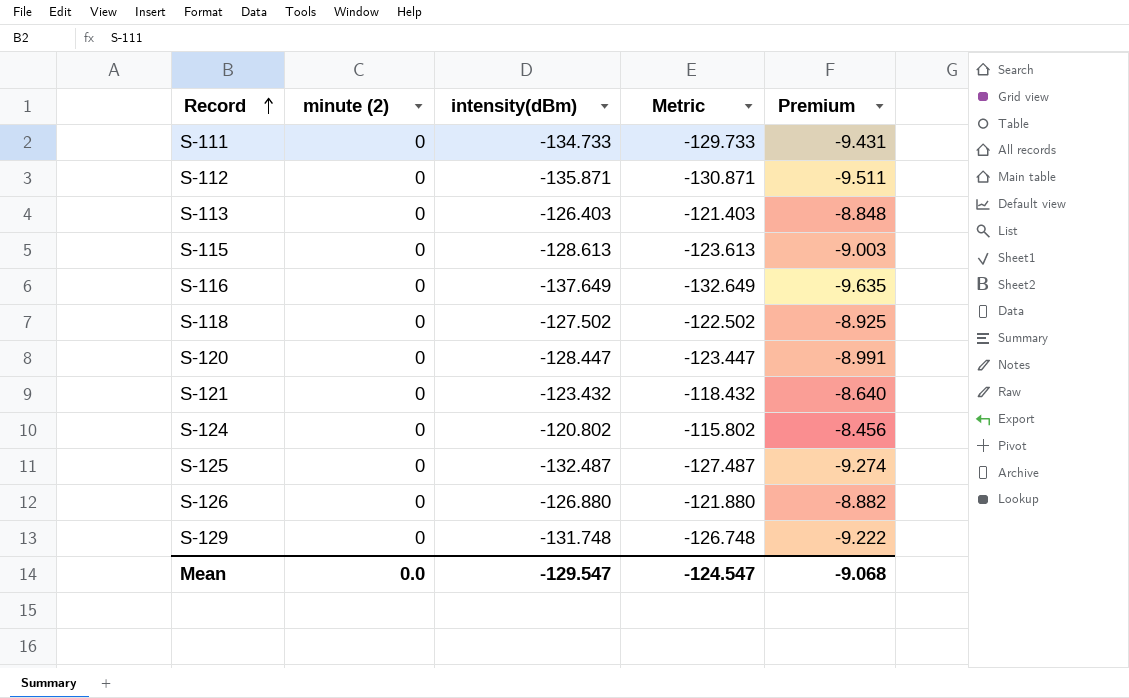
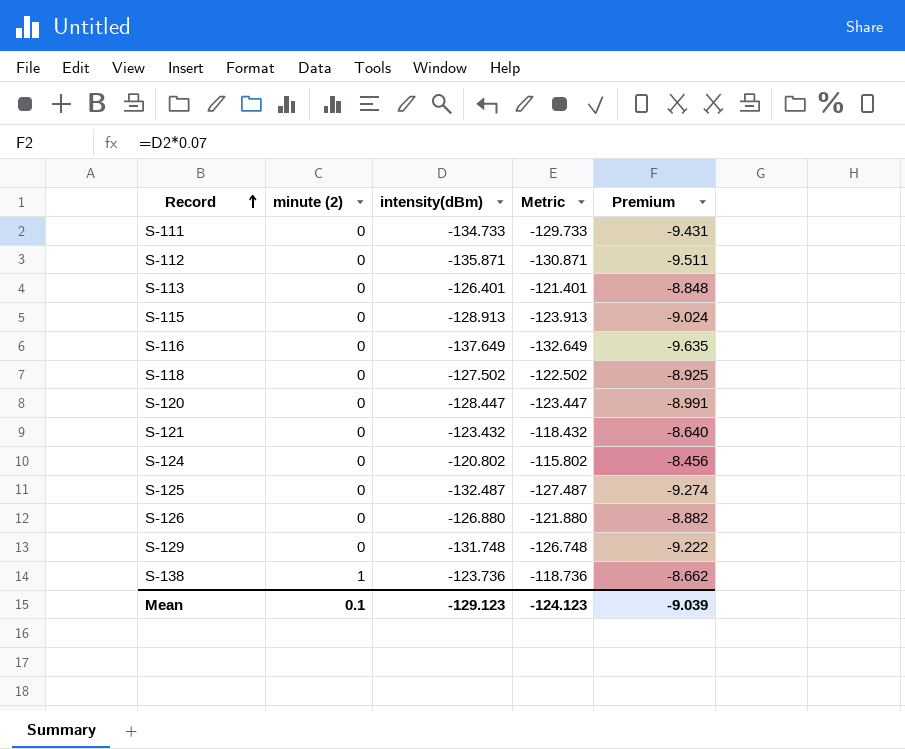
S-113 | intensity(dBm): -126.403 -> -126.401
S-113 | Metric: -121.403 -> -121.401
S-115 | intensity(dBm): -128.613 -> -128.913
S-115 | Metric: -123.613 -> -123.913
S-115 | Premium: -9.003 -> -9.024
row S-138: none -> 1 | -123.736 | -118.736 | -8.662
Mean | minute (2): 0.0 -> 0.1
Mean | intensity(dBm): -129.547 -> -129.123
Mean | Metric: -124.547 -> -124.123
Mean | Premium: -9.068 -> -9.039

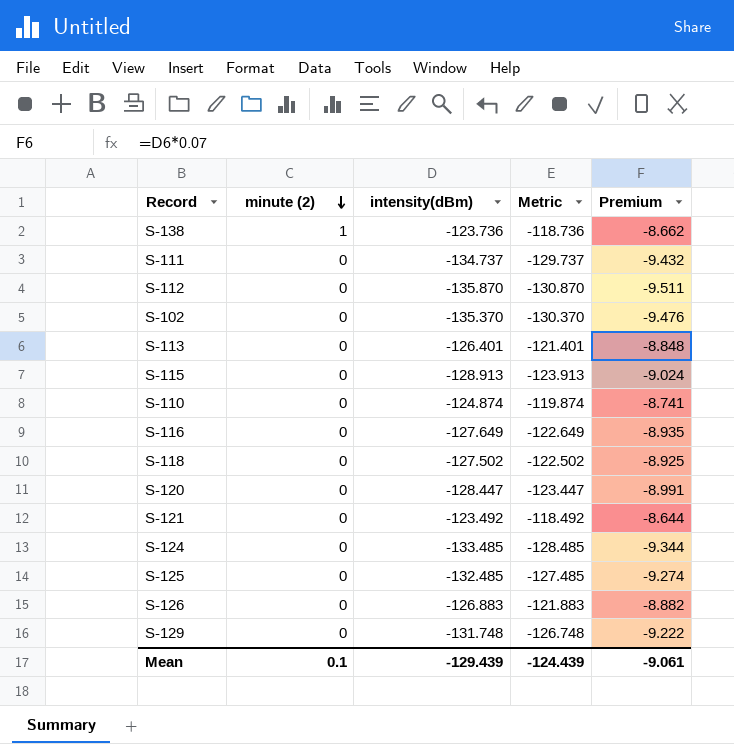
row order: Record ascending -> minute (2) descending
S-111 | intensity(dBm): -134.733 -> -134.737
S-111 | Metric: -129.733 -> -129.737
S-111 | Premium: -9.431 -> -9.432
S-112 | intensity(dBm): -135.871 -> -135.870
S-112 | Metric: -130.871 -> -130.870
row S-102: none -> 0 | -135.370 | -130.370 | -9.476
row S-110: none -> 0 | -124.874 | -119.874 | -8.741
S-116 | intensity(dBm): -137.649 -> -127.649
S-116 | Metric: -132.649 -> -122.649
S-116 | Premium: -9.635 -> -8.935
S-121 | intensity(dBm): -123.432 -> -123.492
S-121 | Metric: -118.432 -> -118.492
S-121 | Premium: -8.640 -> -8.644
S-124 | intensity(dBm): -120.802 -> -133.485
S-124 | Metric: -115.802 -> -128.485
S-124 | Premium: -8.456 -> -9.344
S-125 | intensity(dBm): -132.487 -> -132.485
S-125 | Metric: -127.487 -> -127.485
S-126 | intensity(dBm): -126.880 -> -126.883
S-126 | Metric: -121.880 -> -121.883
Mean | intensity(dBm): -129.123 -> -129.439
Mean | Metric: -124.123 -> -124.439
Mean | Premium: -9.039 -> -9.061

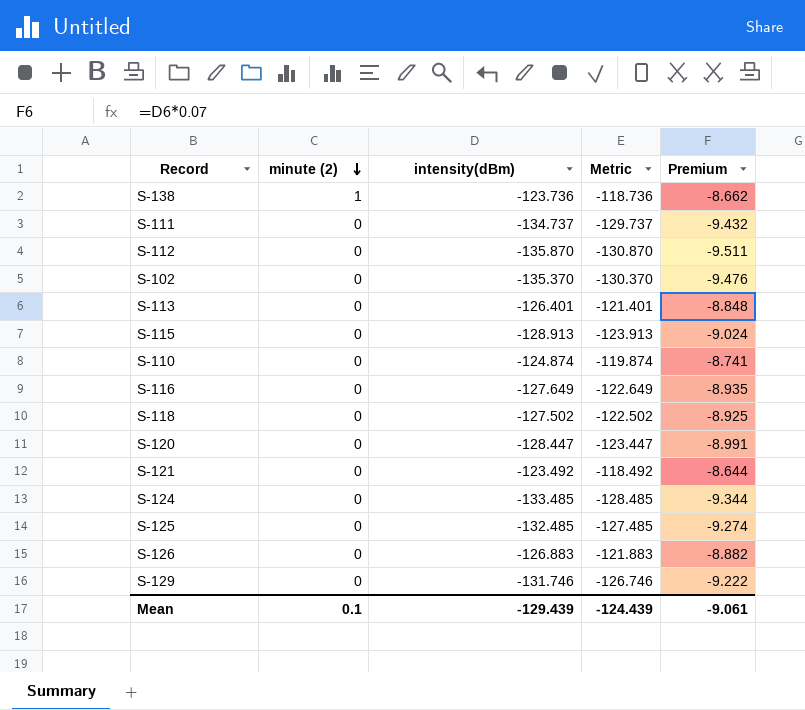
S-129 | intensity(dBm): -131.748 -> -131.746
S-129 | Metric: -126.748 -> -126.746

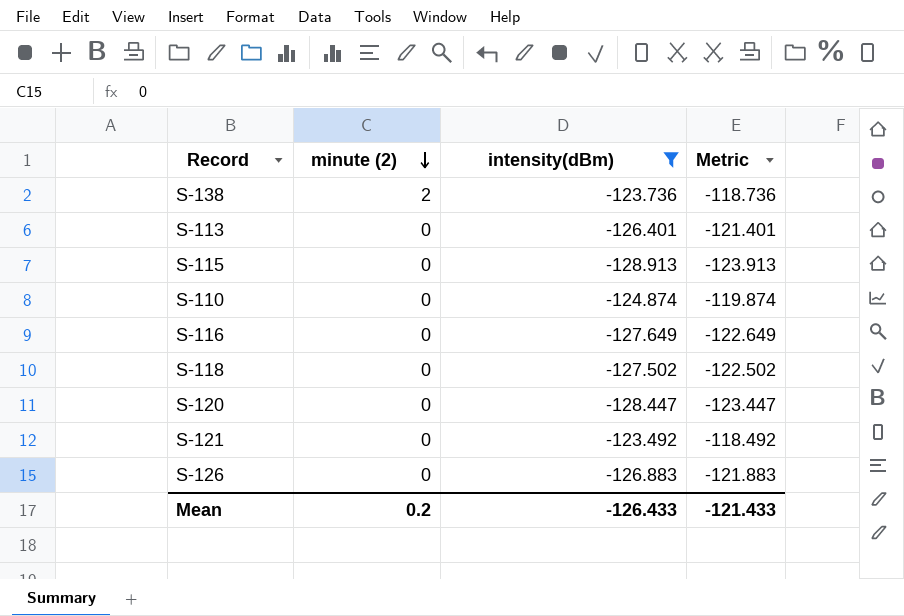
filter: none -> intensity(dBm) >= -128.913
column Premium | formula: [intensity(dBm)] * 0.07 -> none
S-138 | minute (2): 1 -> 2
Mean | minute (2): 0.1 -> 0.2
Mean | intensity(dBm): -129.439 -> -126.433
Mean | Metric: -124.439 -> -121.433

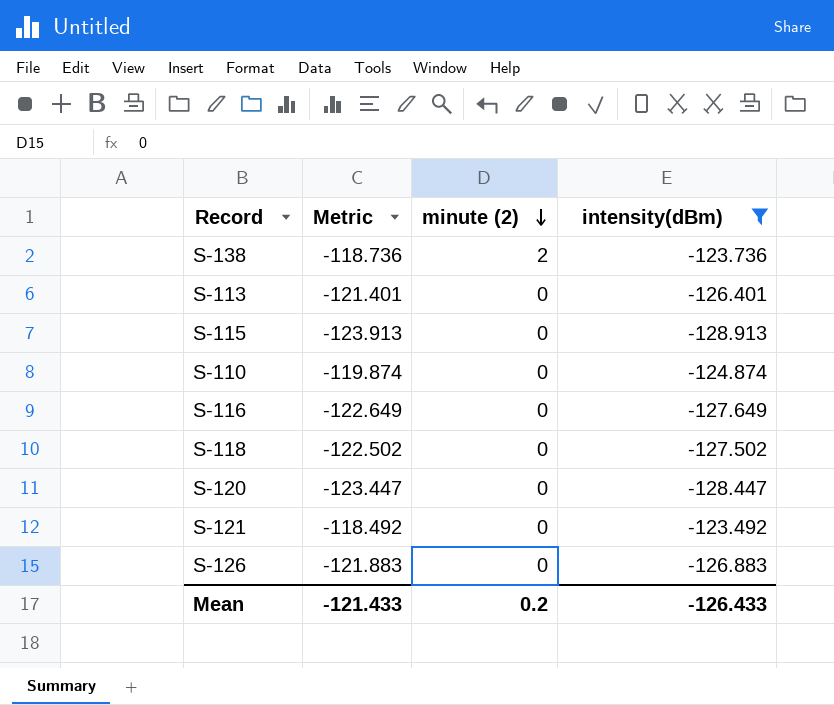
column Metric | position: 4 -> 2

